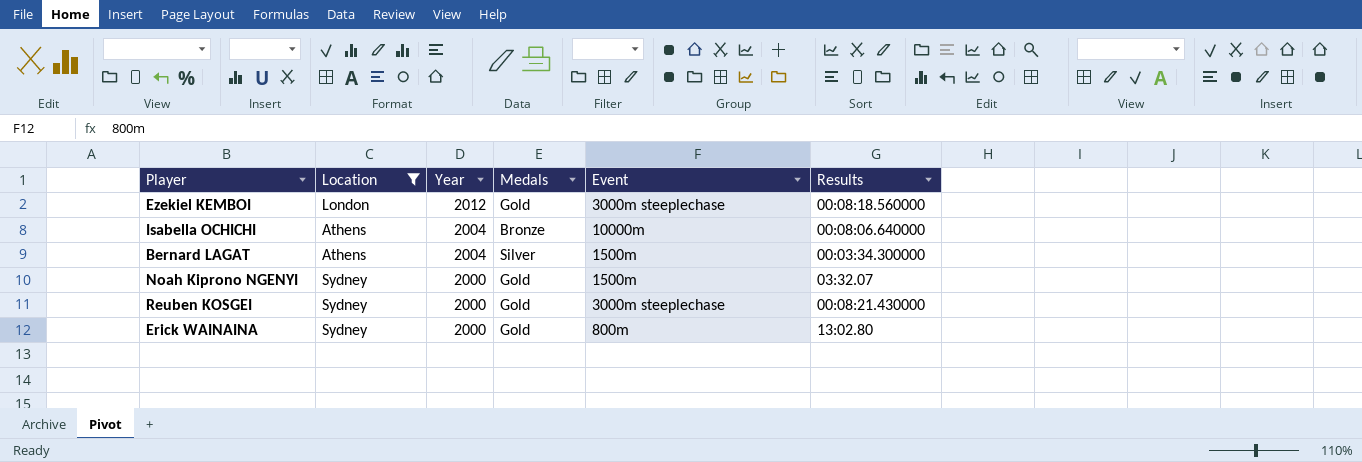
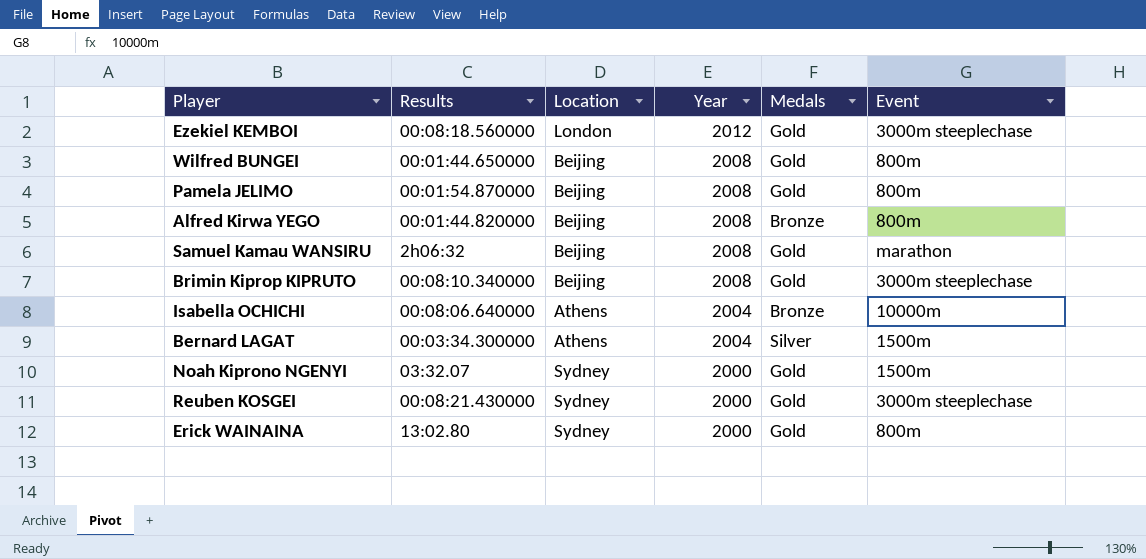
filter: Location != Beijing -> none
column Results | position: 6 -> 2

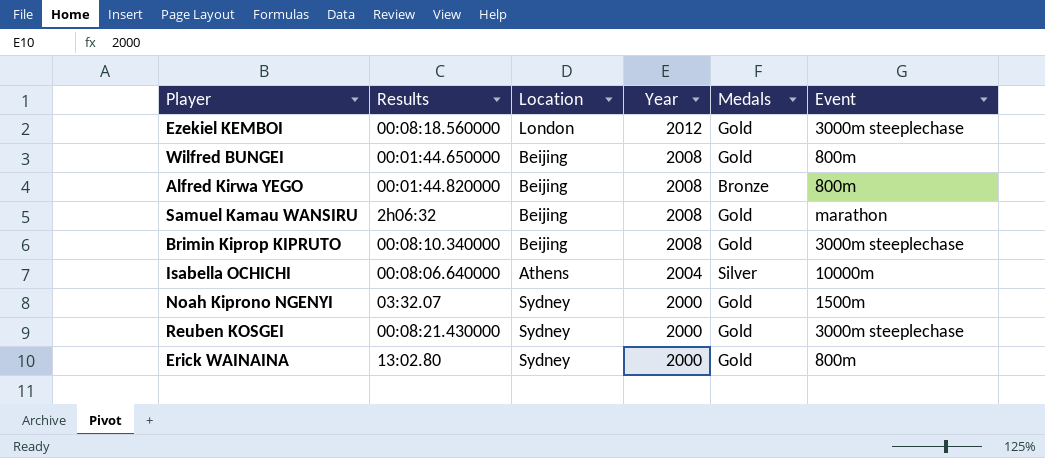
row Pamela JELIMO: 00:01:54.870000 | Beijing | 2008 | Gold | 800m -> none
row Bernard LAGAT: 00:03:34.300000 | Athens | 2004 | Silver | 1500m -> none
Isabella OCHICHI | Medals: Bronze -> Silver

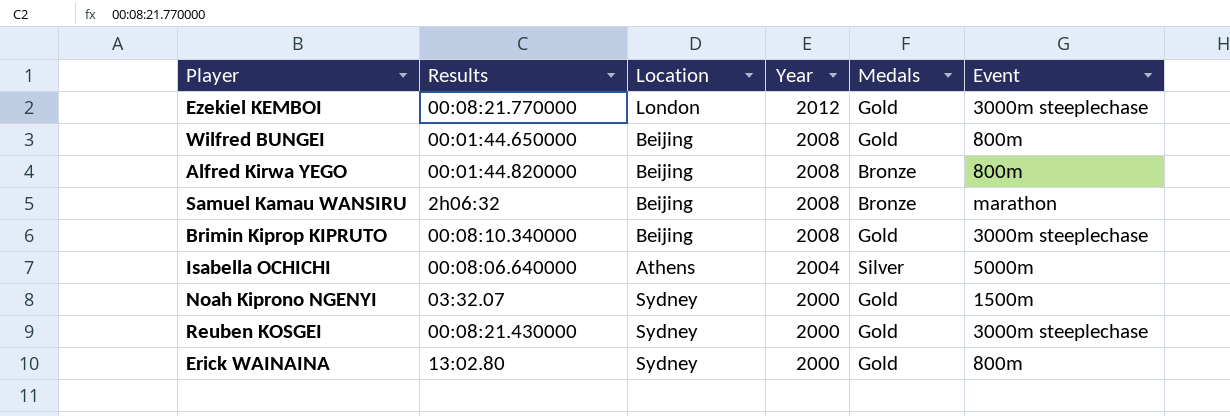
Ezekiel KEMBOI | Results: 00:08:18.560000 -> 00:08:21.770000
Samuel Kamau WANSIRU | Medals: Gold -> Bronze
Isabella OCHICHI | Event: 10000m -> 5000m

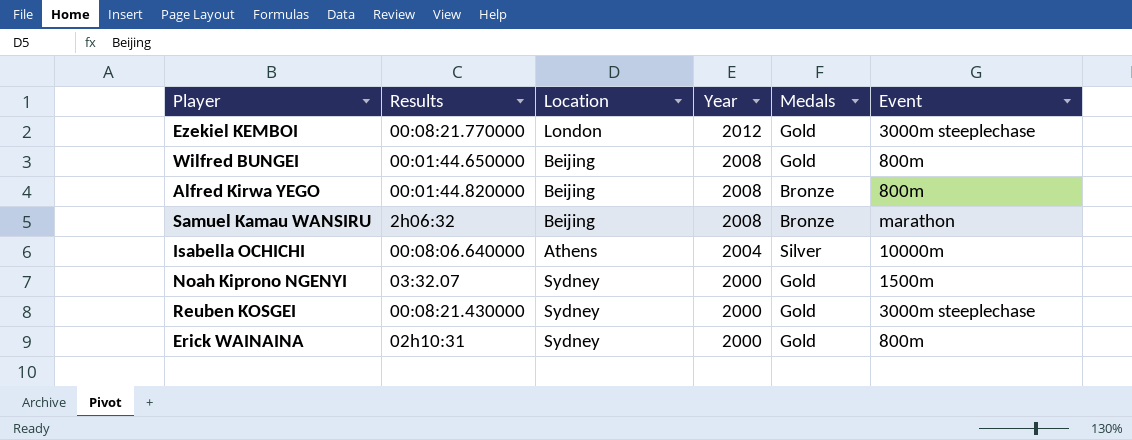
row Brimin Kiprop KIPRUTO: 00:08:10.340000 | Beijing | 2008 | Gold | 3000m steeplechase -> none
Isabella OCHICHI | Event: 5000m -> 10000m
Erick WAINAINA | Results: 13:02.80 -> 02h10:31

